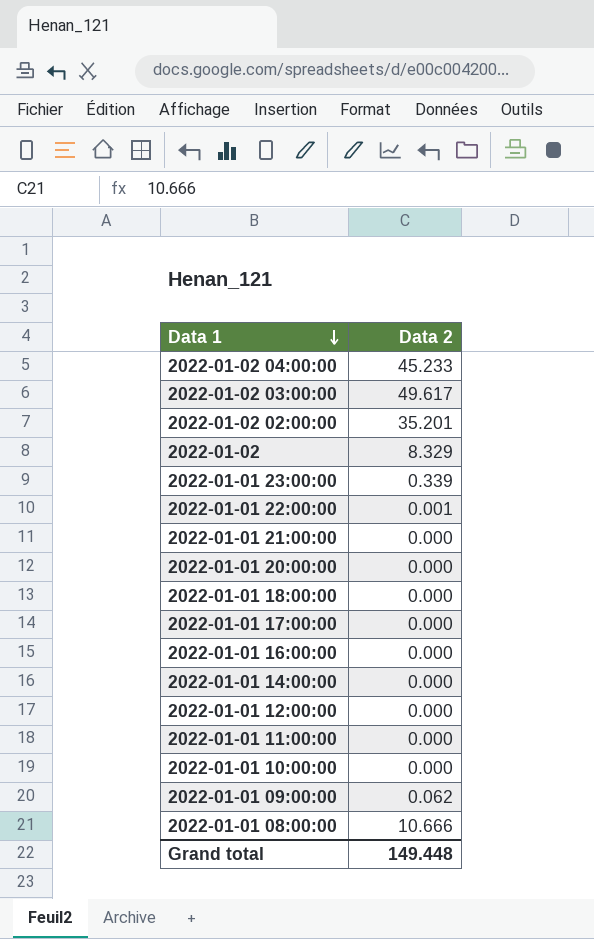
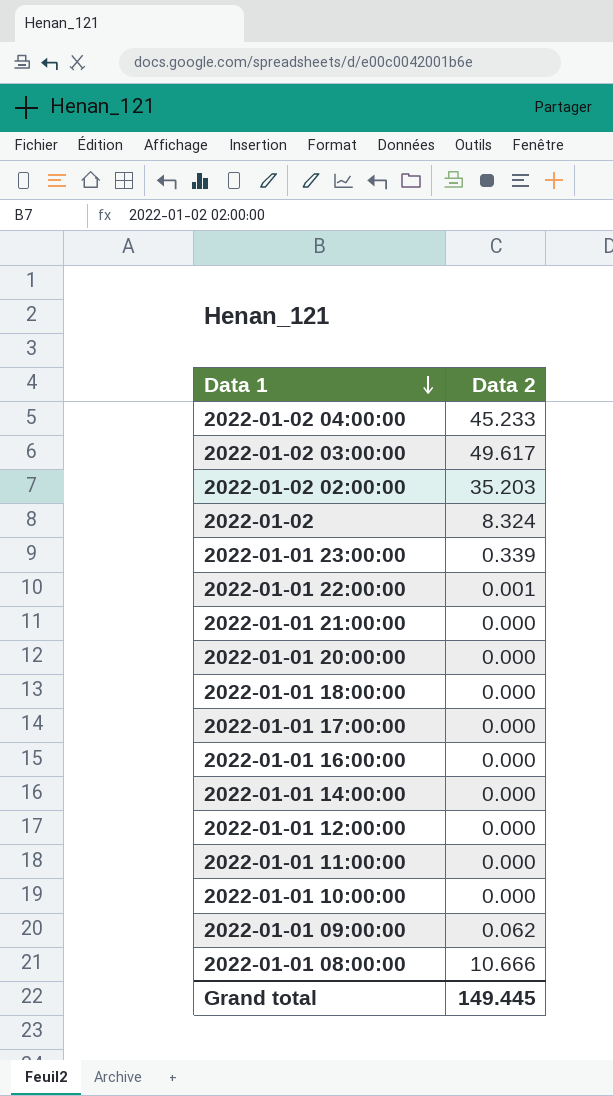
2022-01-02 02:00:00 | Data 2: 35.201 -> 35.203
2022-01-02 | Data 2: 8.329 -> 8.324
Grand total | Data 2: 149.448 -> 149.445

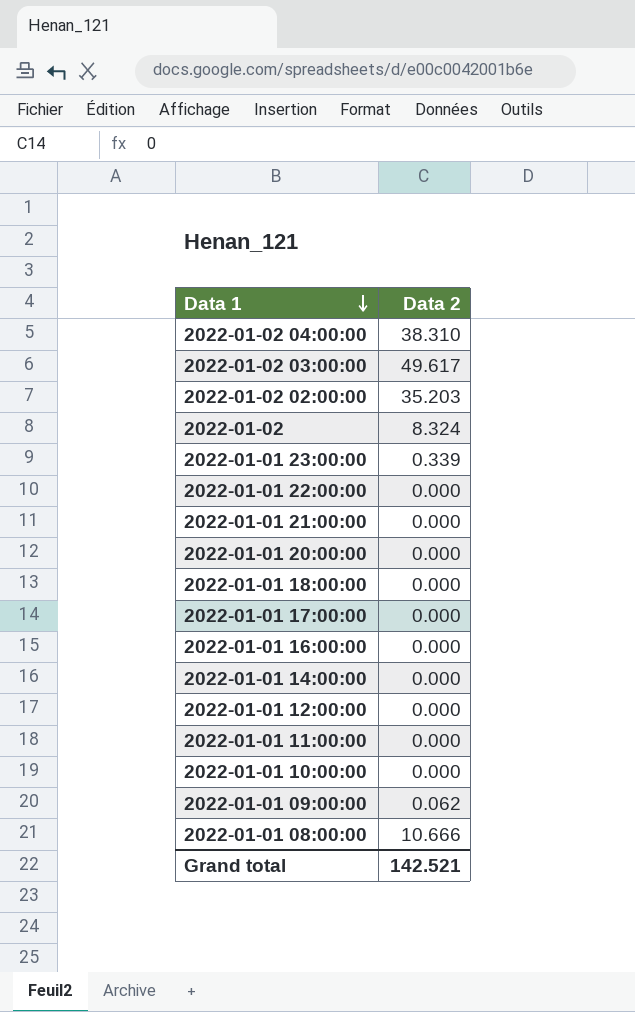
2022-01-02 04:00:00 | Data 2: 45.233 -> 38.310
2022-01-01 22:00:00 | Data 2: 0.001 -> 0.000
Grand total | Data 2: 149.445 -> 142.521

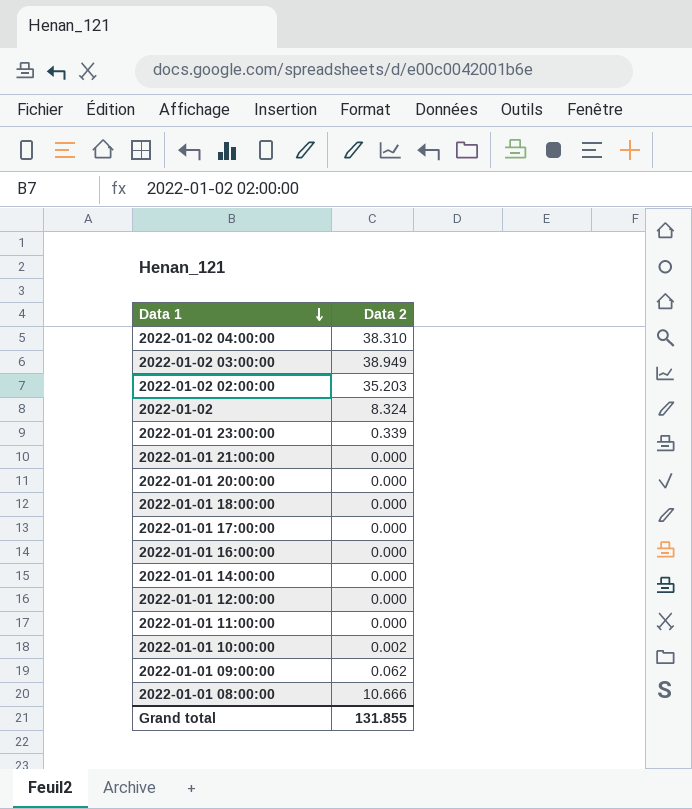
row 2022-01-01 22:00:00: 0.000 -> none
2022-01-02 03:00:00 | Data 2: 49.617 -> 38.949
2022-01-01 10:00:00 | Data 2: 0.000 -> 0.002
Grand total | Data 2: 142.521 -> 131.855

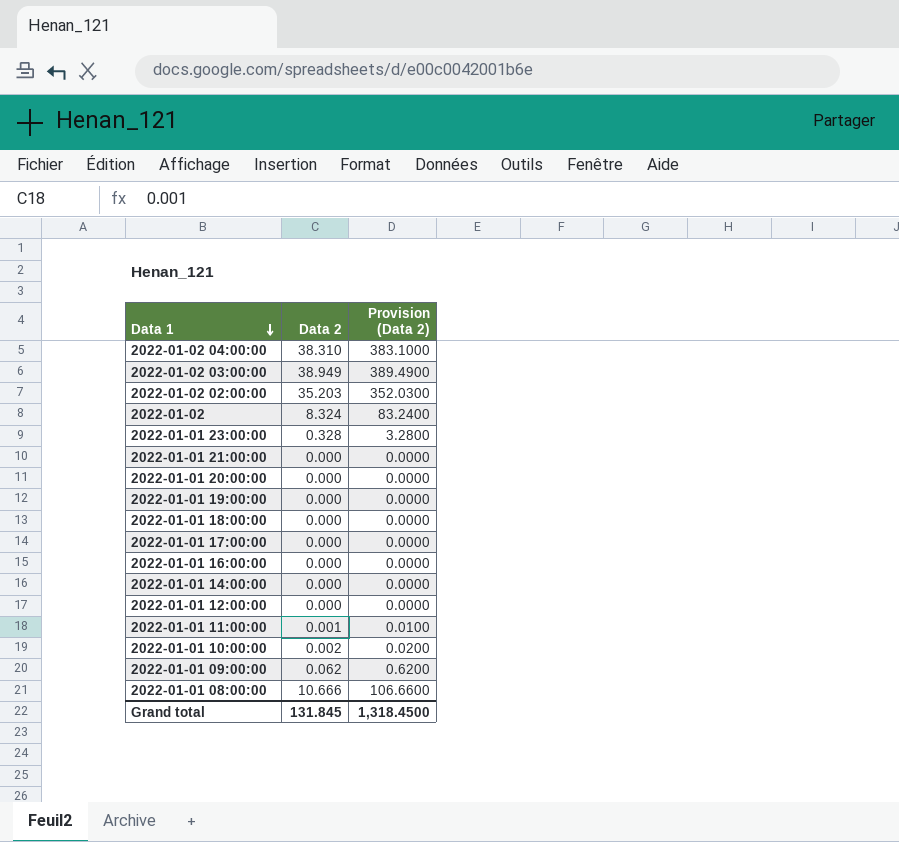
column Provision (Data 2) | formula: none -> [Data 2] * 10
2022-01-01 23:00:00 | Data 2: 0.339 -> 0.328
row 2022-01-01 19:00:00: none -> 0.000 | 0.0000
2022-01-01 11:00:00 | Data 2: 0.000 -> 0.001
Grand total | Data 2: 131.855 -> 131.845

